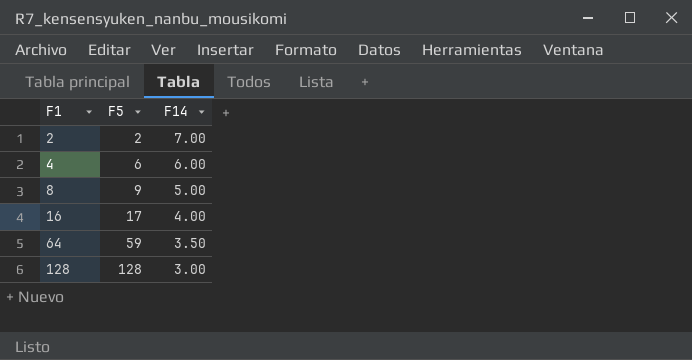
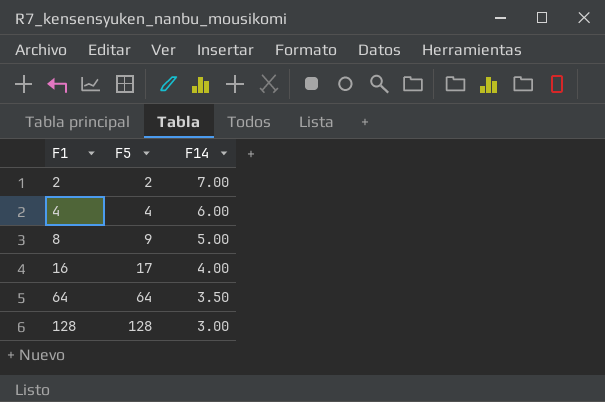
4 | F5: 6 -> 4
64 | F5: 59 -> 64

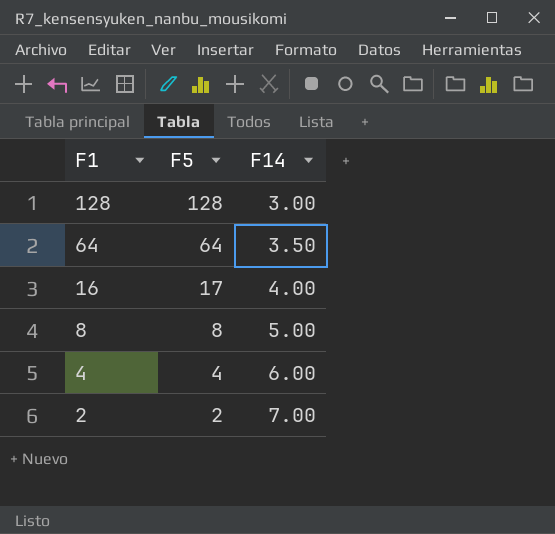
row order: F1 ascending -> F1 descending
8 | F5: 9 -> 8

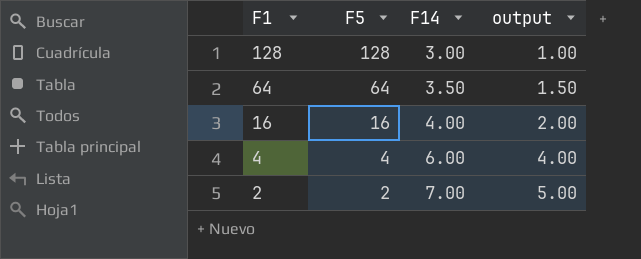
column output | formula: none -> [F14] - 2
row 8: 8 | 5.00 -> none
16 | F5: 17 -> 16

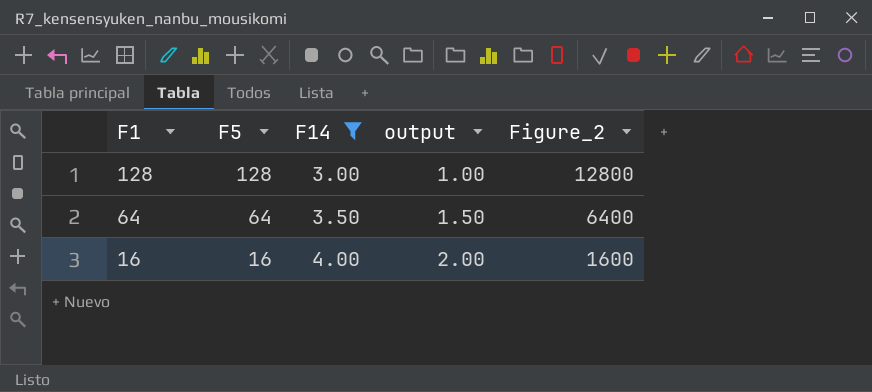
filter: none -> F14 <= 4.00
column Figure_2 | formula: none -> [F5] * 100

